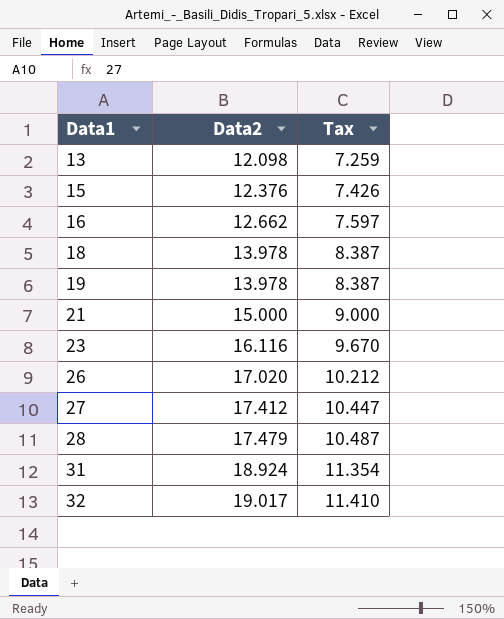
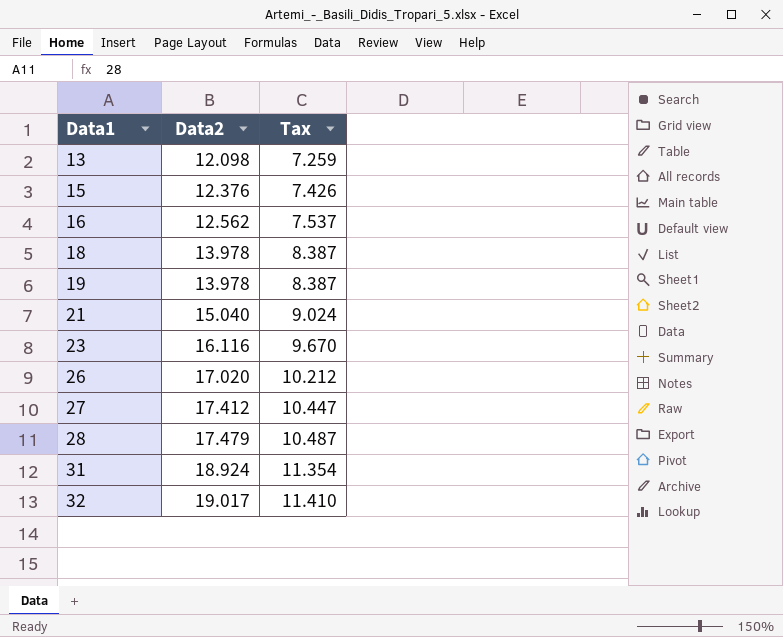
16 | Data2: 12.662 -> 12.562
16 | Tax: 7.597 -> 7.537
21 | Data2: 15.000 -> 15.040
21 | Tax: 9.000 -> 9.024

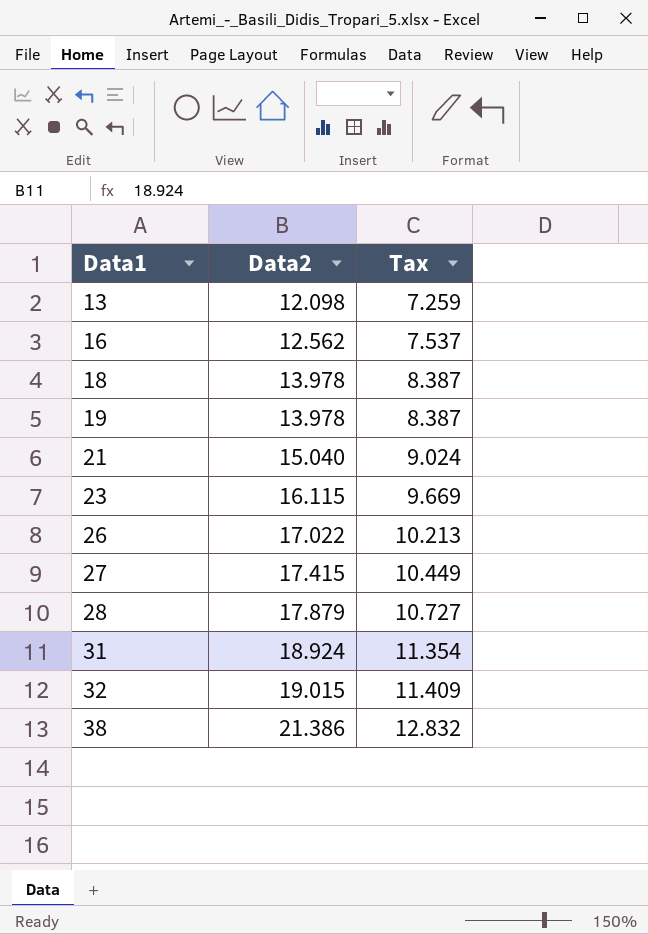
row 15: 12.376 | 7.426 -> none
23 | Data2: 16.116 -> 16.115
23 | Tax: 9.670 -> 9.669
26 | Data2: 17.020 -> 17.022
26 | Tax: 10.212 -> 10.213
27 | Data2: 17.412 -> 17.415
27 | Tax: 10.447 -> 10.449
28 | Data2: 17.479 -> 17.879
28 | Tax: 10.487 -> 10.727
32 | Data2: 19.017 -> 19.015
32 | Tax: 11.410 -> 11.409
row 38: none -> 21.386 | 12.832

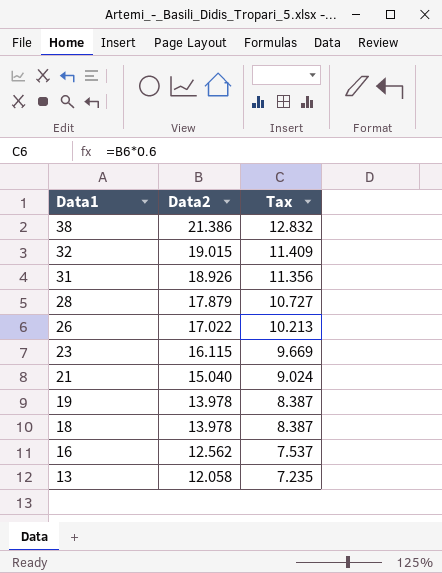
row order: Data1 ascending -> Data1 descending
row 27: 17.415 | 10.449 -> none
31 | Data2: 18.924 -> 18.926
31 | Tax: 11.354 -> 11.356
13 | Data2: 12.098 -> 12.058
13 | Tax: 7.259 -> 7.235

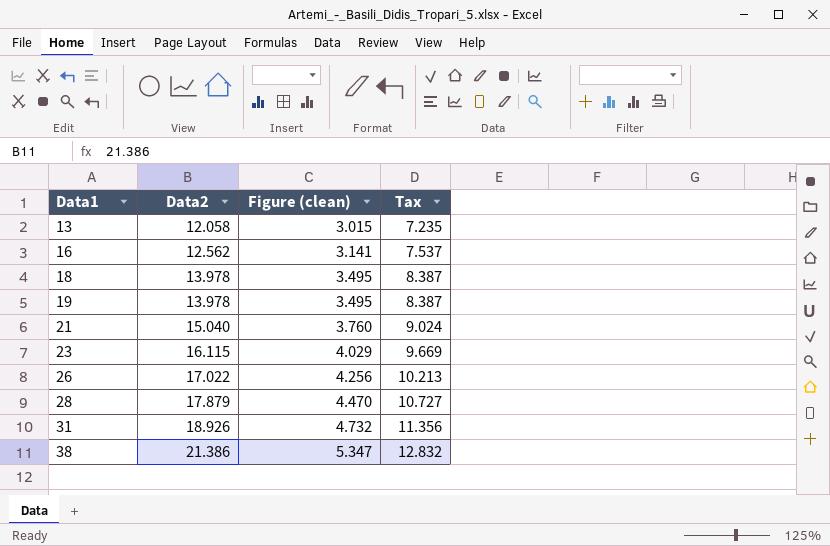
row order: Data1 descending -> Data1 ascending
column Figure (clean) | formula: none -> [Data2] * 0.25
row 32: 19.015 | 11.409 -> none

